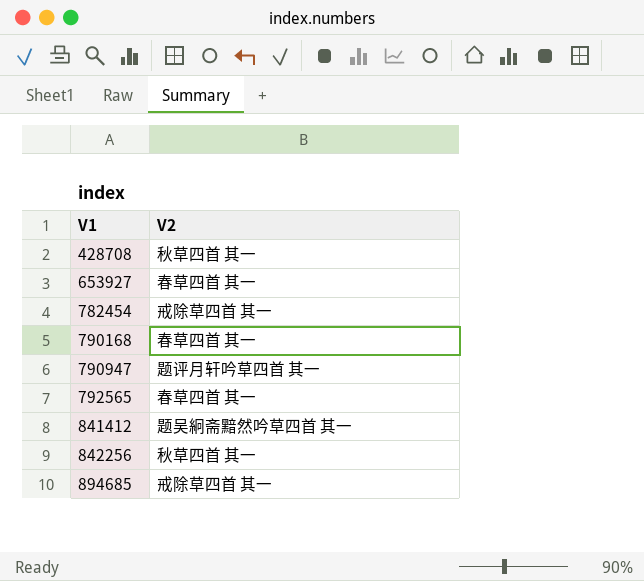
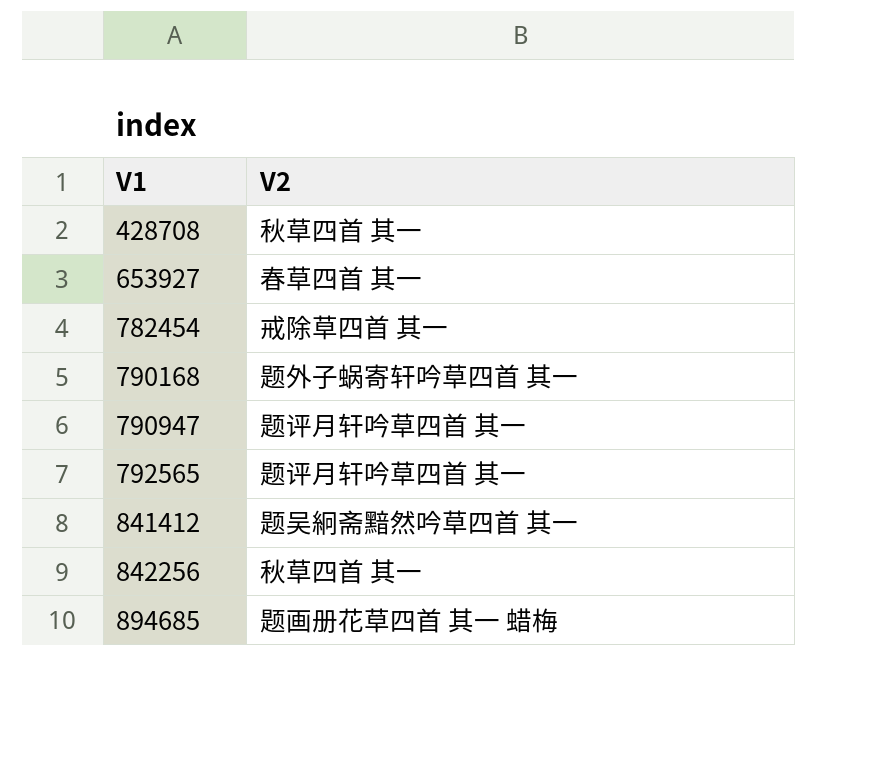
790168 | V2: 春草四首 其一 -> 题外子蜗寄轩吟草四首 其一
792565 | V2: 春草四首 其一 -> 题评月轩吟草四首 其一
894685 | V2: 戒除草四首 其一 -> 题画册花草四首 其一 蜡梅

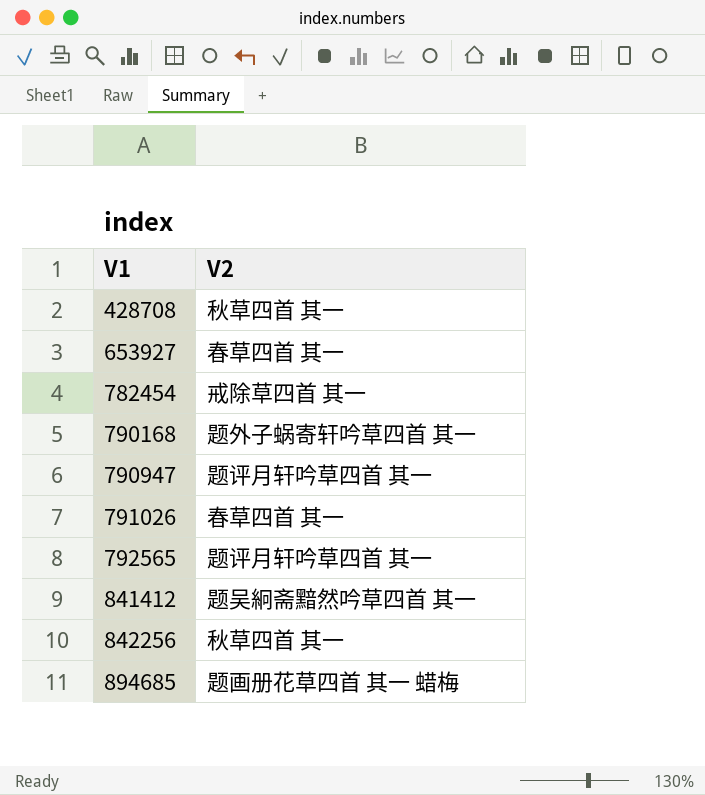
row 791026: none -> 春草四首 其一

